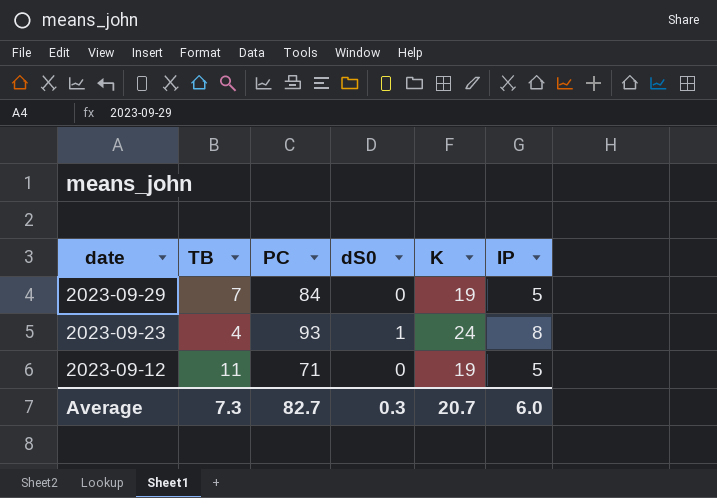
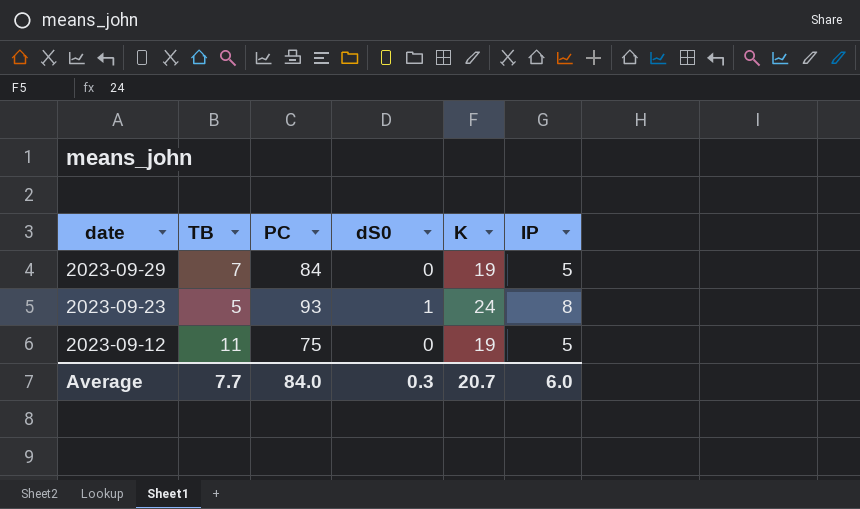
2023-09-23 | TB: 4 -> 5
2023-09-12 | PC: 71 -> 75
Average | TB: 7.3 -> 7.7
Average | PC: 82.7 -> 84.0

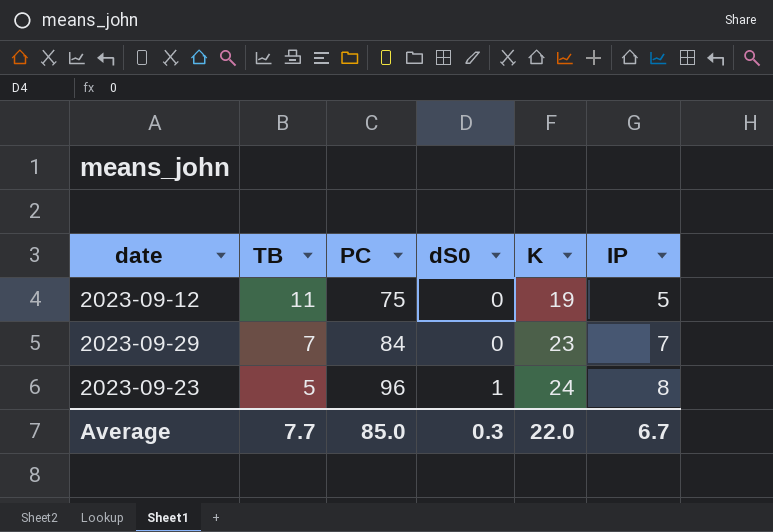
row order: date descending -> TB descending
2023-09-29 | K: 19 -> 23
2023-09-29 | IP: 5 -> 7
2023-09-23 | PC: 93 -> 96
Average | PC: 84.0 -> 85.0
Average | K: 20.7 -> 22.0
Average | IP: 6.0 -> 6.7

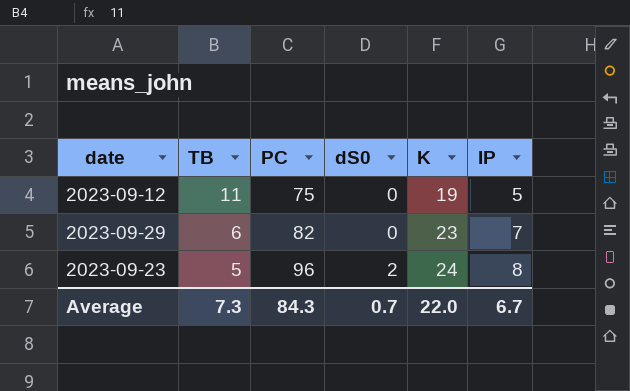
2023-09-29 | TB: 7 -> 6
2023-09-29 | PC: 84 -> 82
2023-09-23 | dS0: 1 -> 2
Average | TB: 7.7 -> 7.3
Average | PC: 85.0 -> 84.3
Average | dS0: 0.3 -> 0.7

